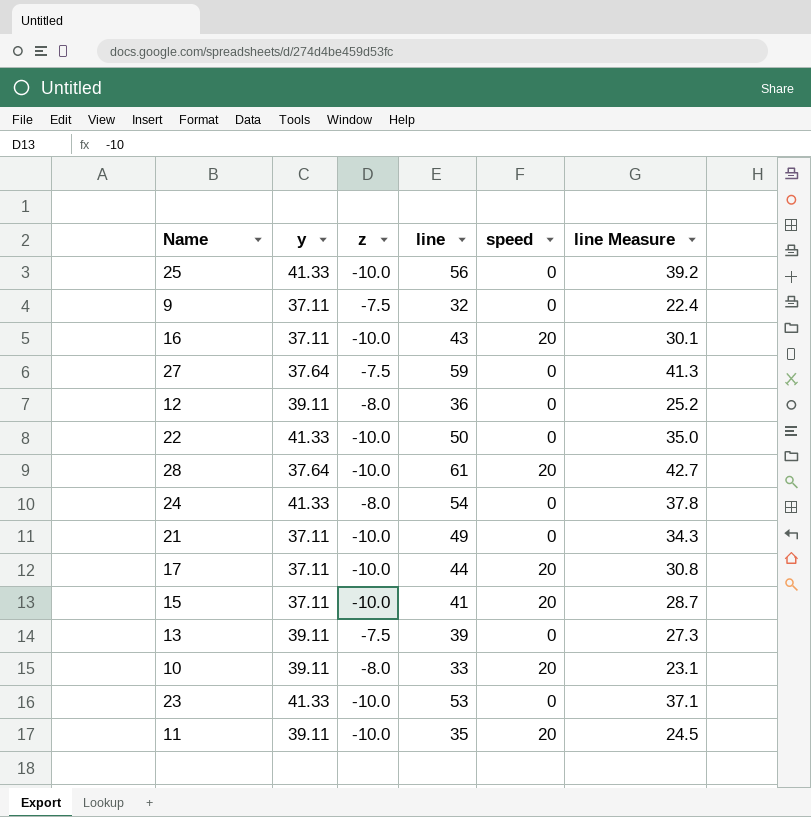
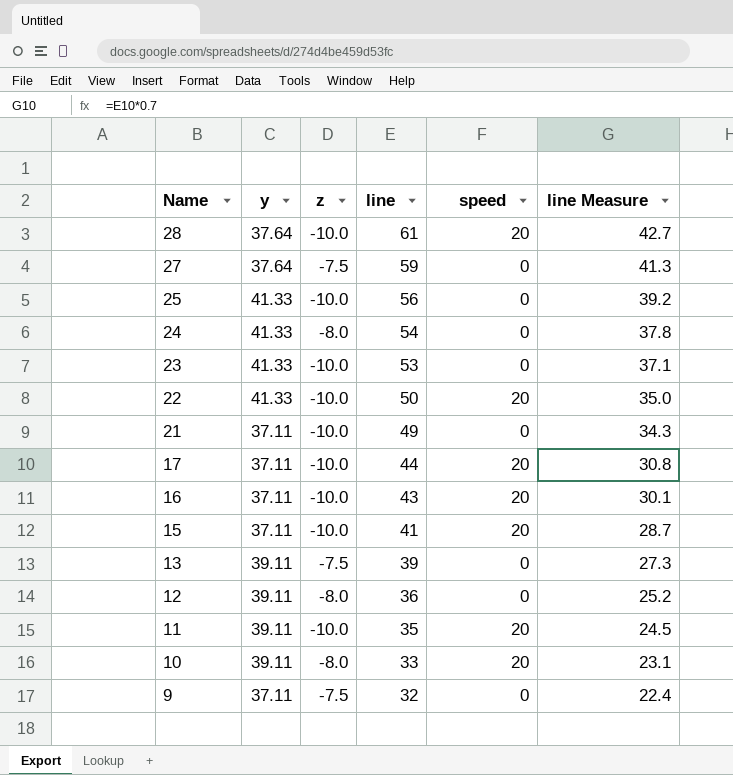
row order: none -> Name descending
22 | speed: 0 -> 20

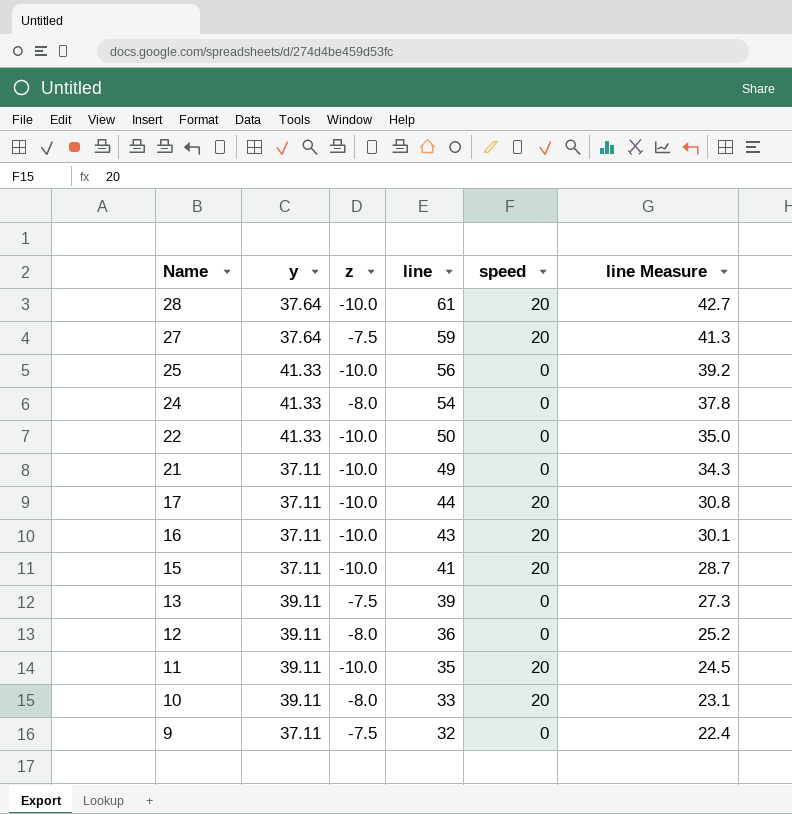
row 23: 41.33 | -10.0 | 53 | 0 | 37.1 -> none
27 | speed: 0 -> 20
22 | speed: 20 -> 0

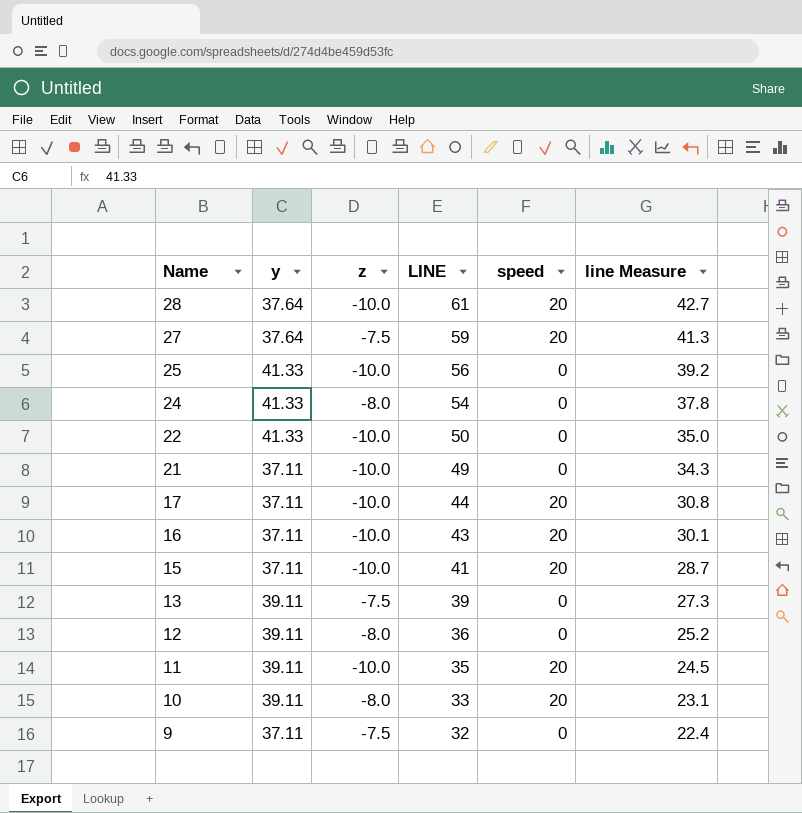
column name: line -> LINE

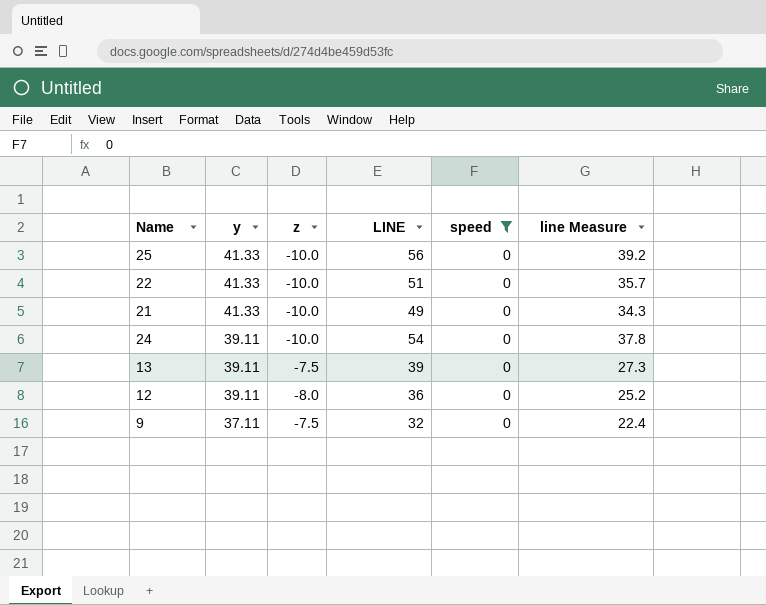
filter: none -> speed = 0
row order: Name descending -> y descending
22 | LINE: 50 -> 51
22 | line Measure: 35.0 -> 35.7
21 | y: 37.11 -> 41.33
24 | y: 41.33 -> 39.11
24 | z: -8.0 -> -10.0

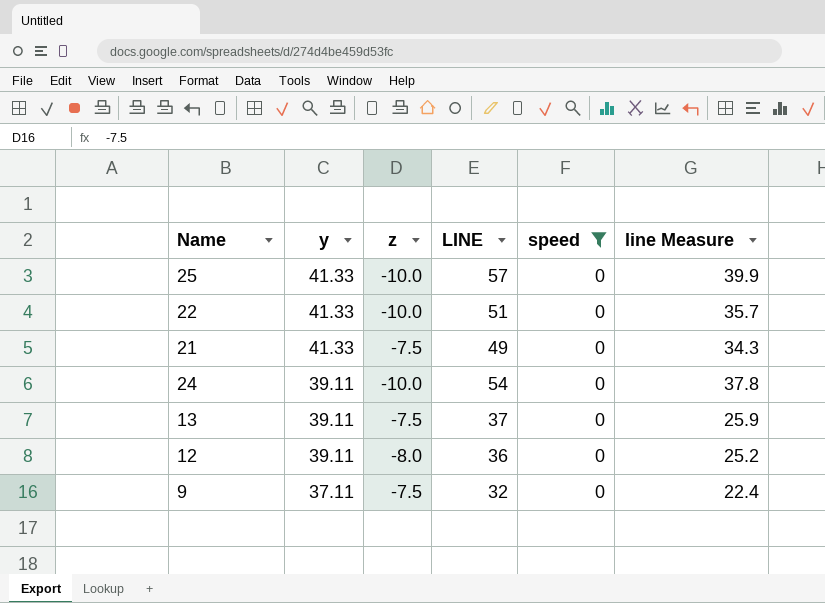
25 | LINE: 56 -> 57
25 | line Measure: 39.2 -> 39.9
21 | z: -10.0 -> -7.5
13 | LINE: 39 -> 37
13 | line Measure: 27.3 -> 25.9

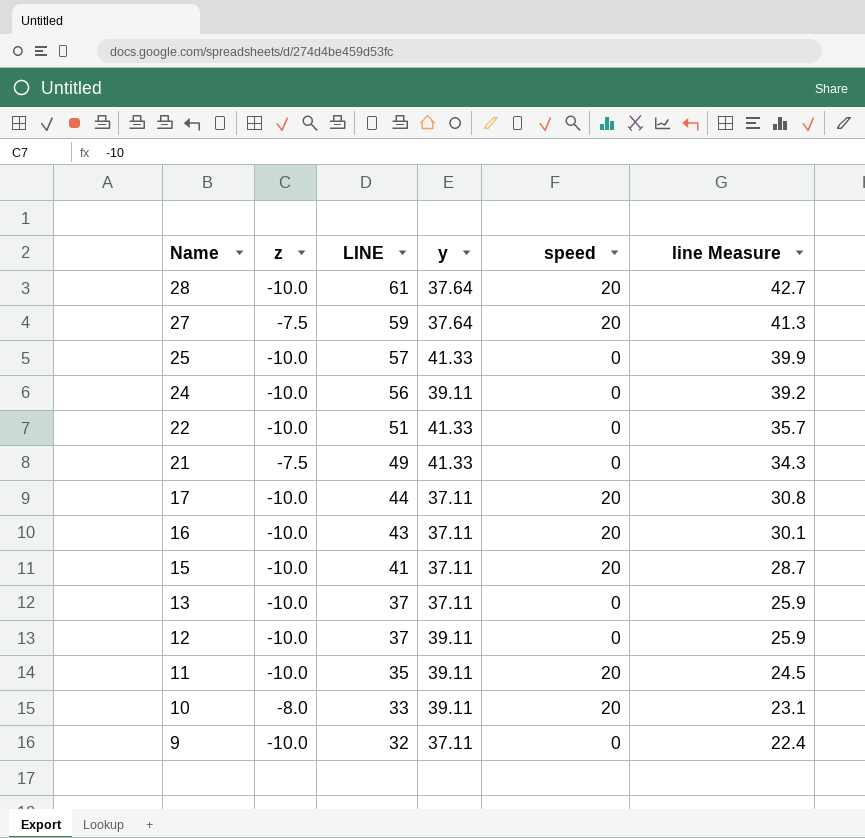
filter: speed = 0 -> none
row order: y descending -> Name descending
column y | position: 2 -> 4
24 | LINE: 54 -> 56
24 | line Measure: 37.8 -> 39.2
13 | z: -7.5 -> -10.0
13 | y: 39.11 -> 37.11
12 | z: -8.0 -> -10.0
12 | LINE: 36 -> 37
12 | line Measure: 25.2 -> 25.9
9 | z: -7.5 -> -10.0

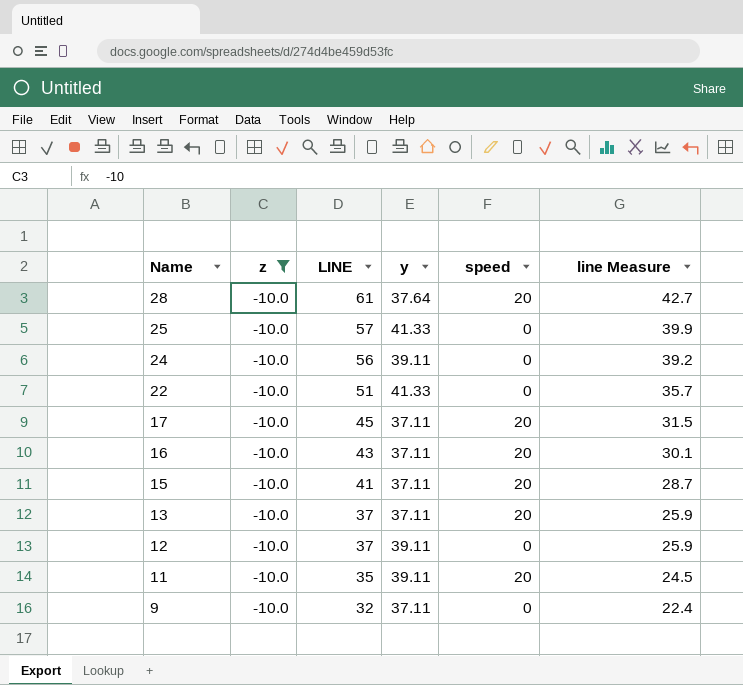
filter: none -> z = -10.0
17 | LINE: 44 -> 45
17 | line Measure: 30.8 -> 31.5
13 | speed: 0 -> 20

